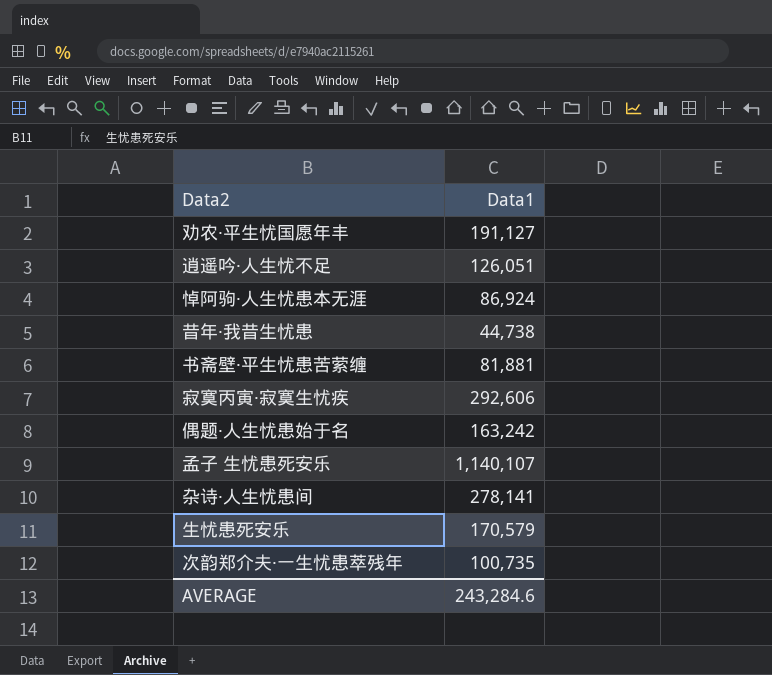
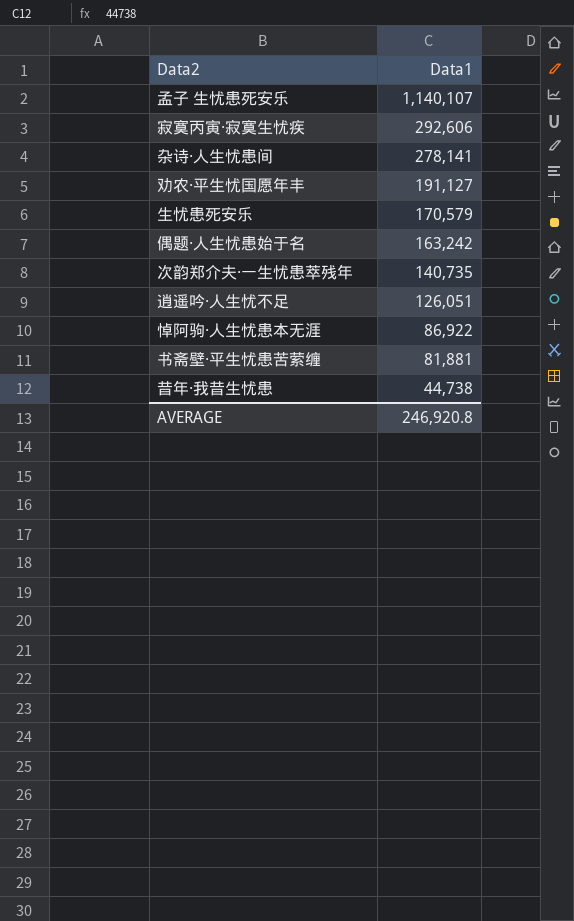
row order: none -> Data1 descending
次韵郑介夫·一生忧患萃残年 | Data1: 100,735 -> 140,735
悼阿驹·人生忧患本无涯 | Data1: 86,924 -> 86,922
AVERAGE | Data1: 243,284.6 -> 246,920.8

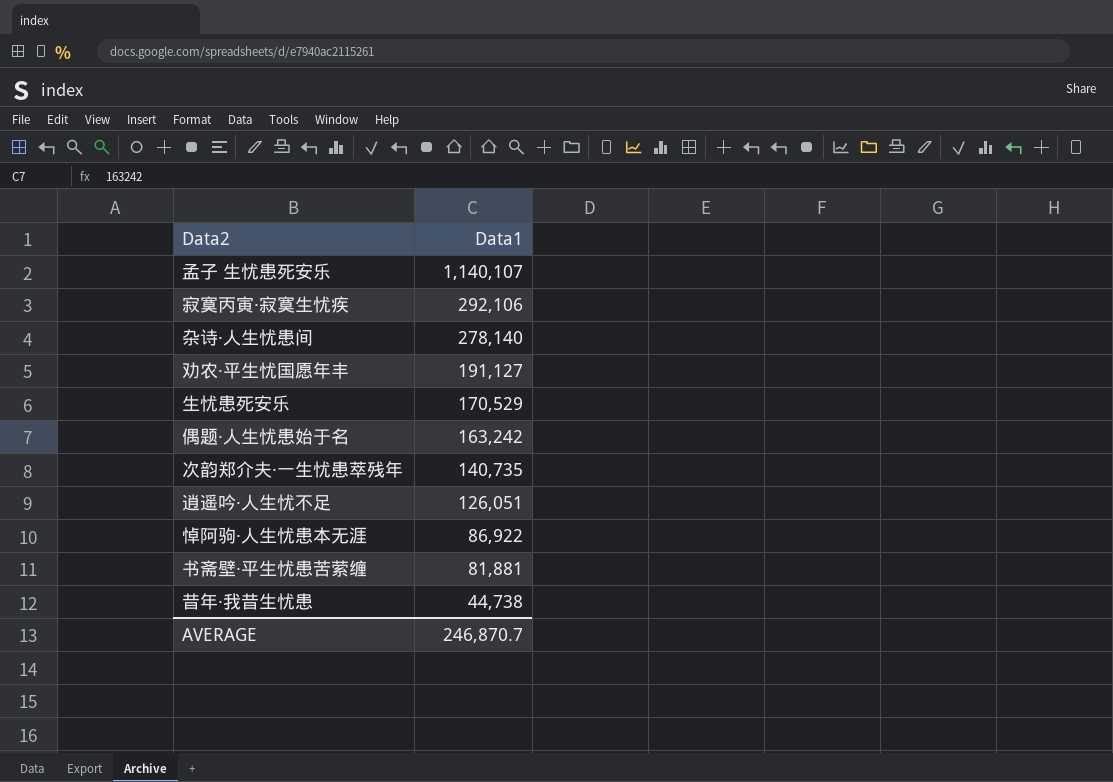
寂寞丙寅·寂寞生忧疾 | Data1: 292,606 -> 292,106
杂诗·人生忧患间 | Data1: 278,141 -> 278,140
生忧患死安乐 | Data1: 170,579 -> 170,529
AVERAGE | Data1: 246,920.8 -> 246,870.7

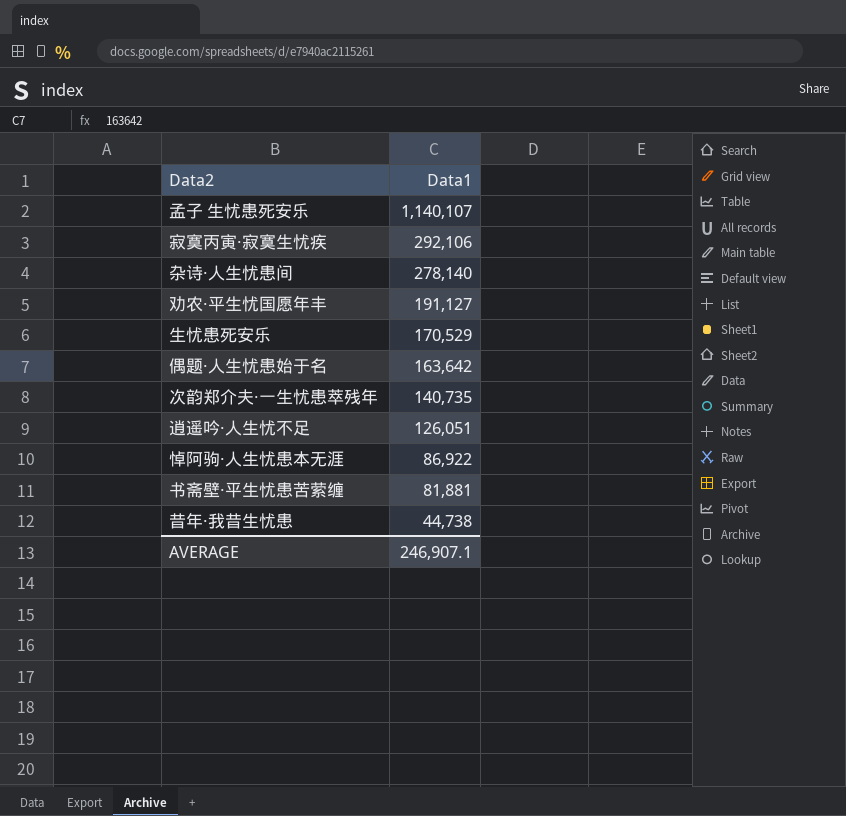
偶题·人生忧患始于名 | Data1: 163,242 -> 163,642
AVERAGE | Data1: 246,870.7 -> 246,907.1

